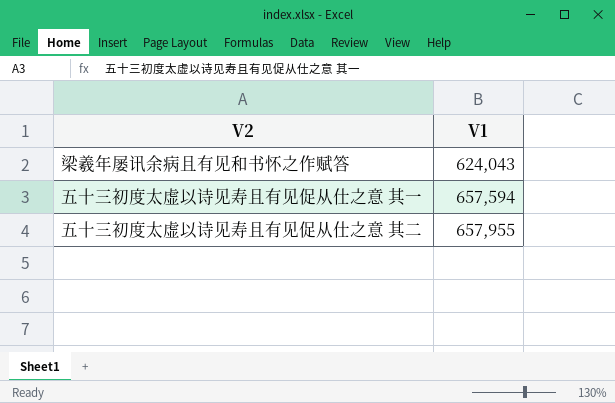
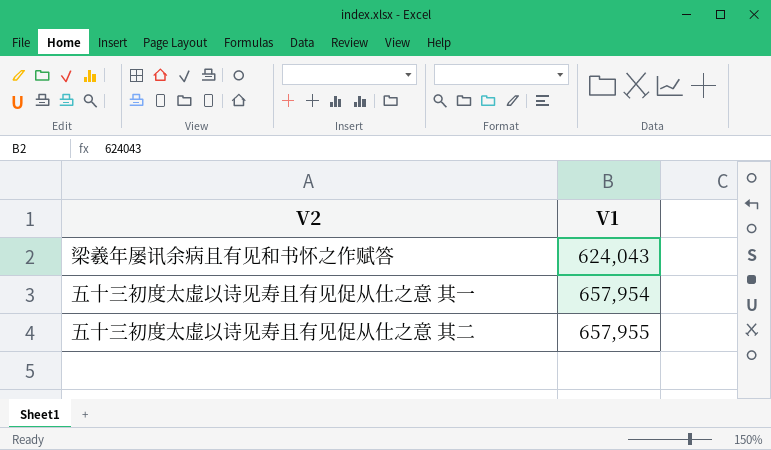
五十三初度太虚以诗见寿且有见促从仕之意 其一 | V1: 657,594 -> 657,954

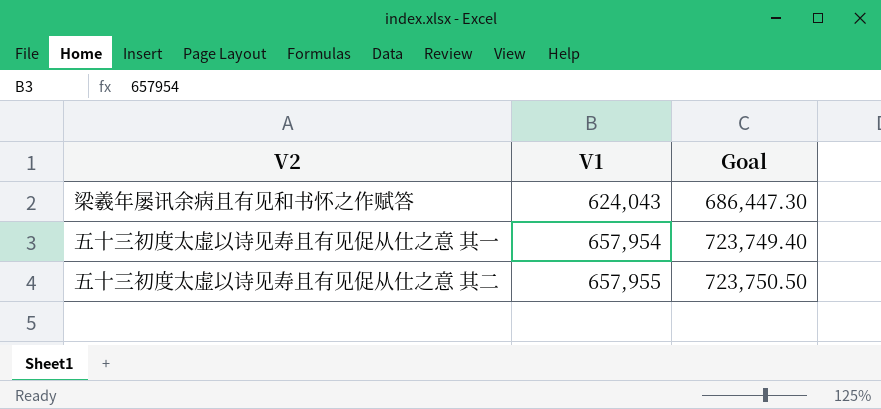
column Goal | formula: none -> [V1] * 1.1

